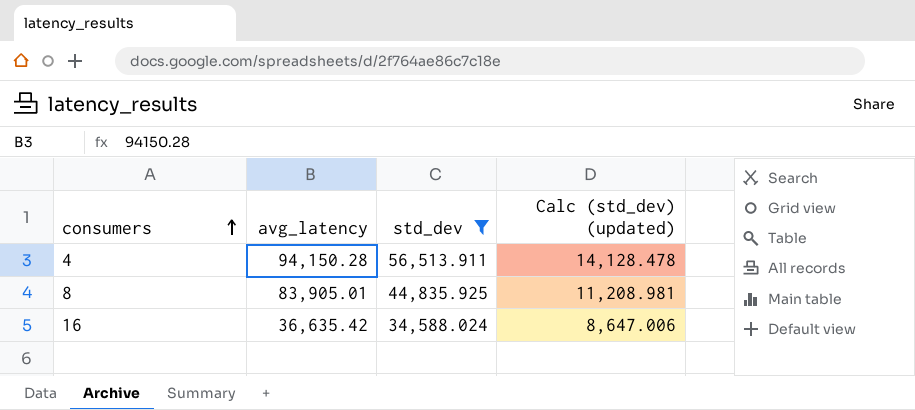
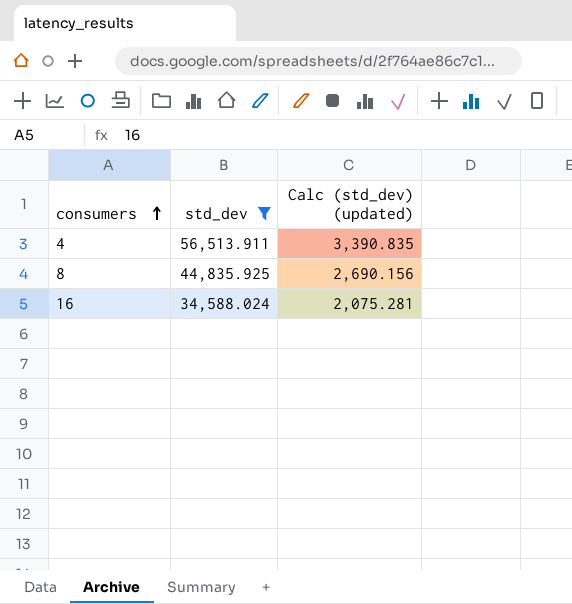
column avg_latency | position: 2 -> none
column Calc (std_dev) (updated) | formula: [std_dev] * 0.25 -> [std_dev] * 0.06

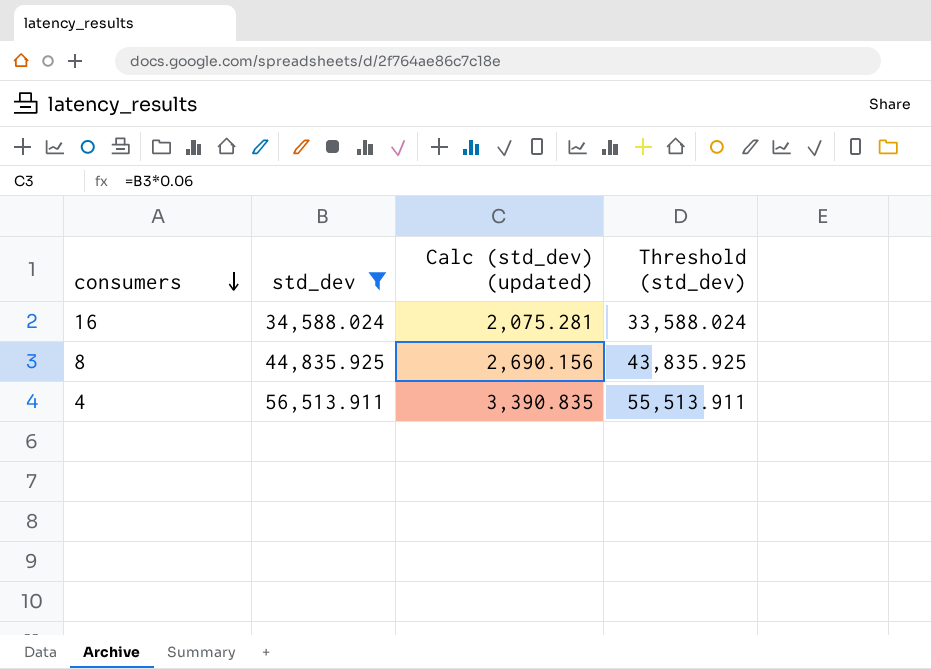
row order: consumers ascending -> consumers descending
column Threshold (std_dev) | formula: none -> [std_dev] - 1000

